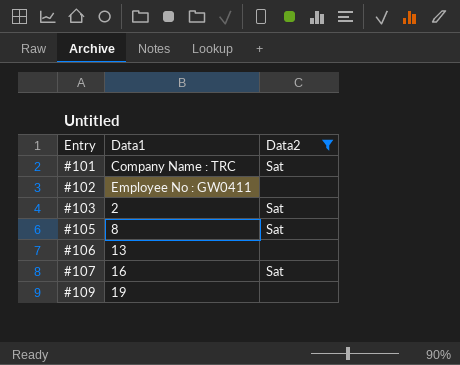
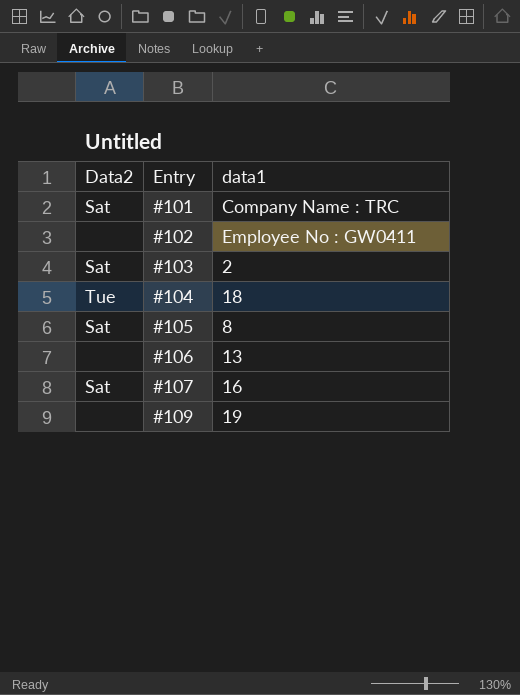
filter: Data2 != Tue -> none
column Data2 | position: 3 -> 1
column name: Data1 -> data1

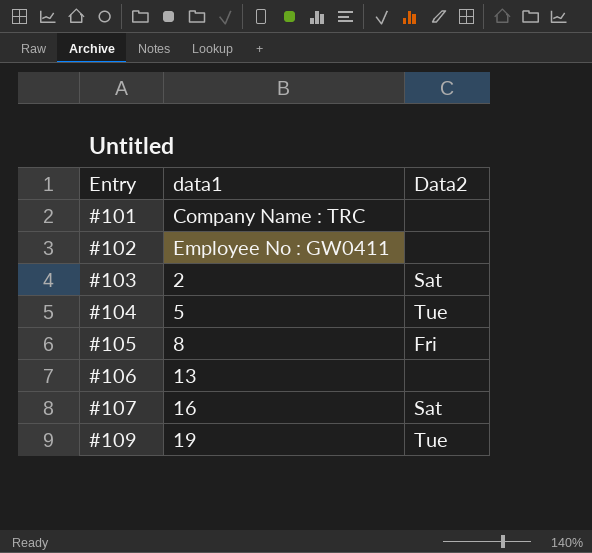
column Data2 | position: 1 -> 3
#101 | Data2: Sat -> none
#104 | data1: 18 -> 5
#105 | Data2: Sat -> Fri
#109 | Data2: none -> Tue

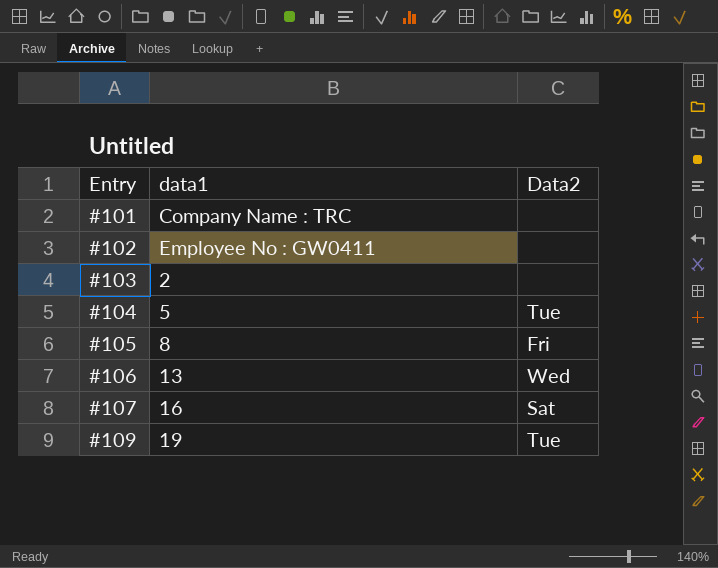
#103 | Data2: Sat -> none
#106 | Data2: none -> Wed

